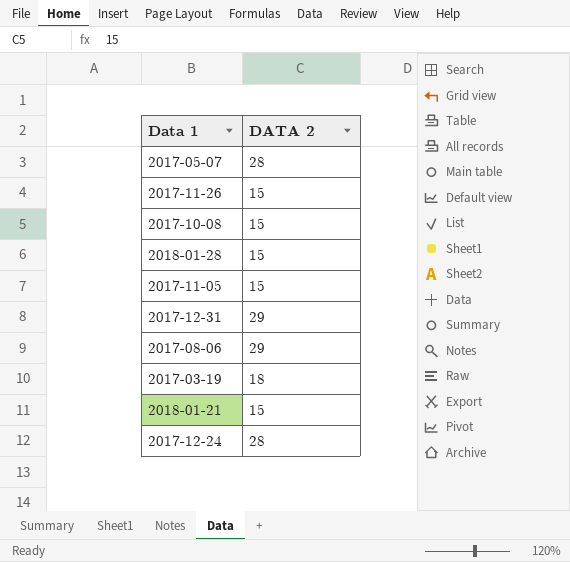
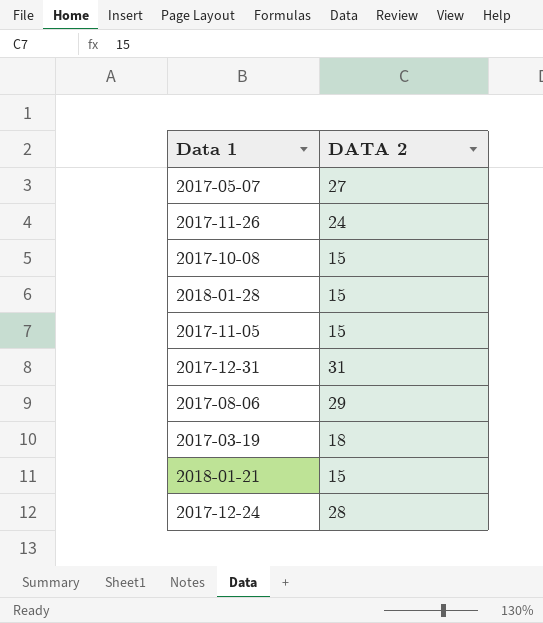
2017-05-07 | DATA 2: 28 -> 27
2017-11-26 | DATA 2: 15 -> 24
2017-12-31 | DATA 2: 29 -> 31

